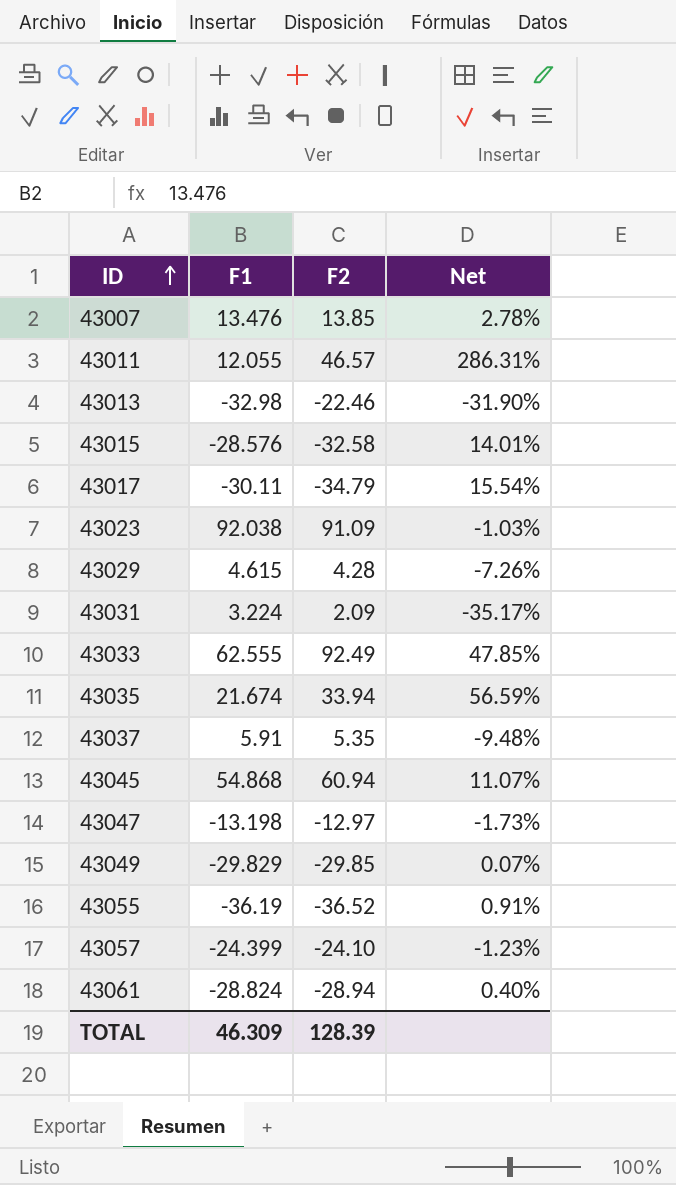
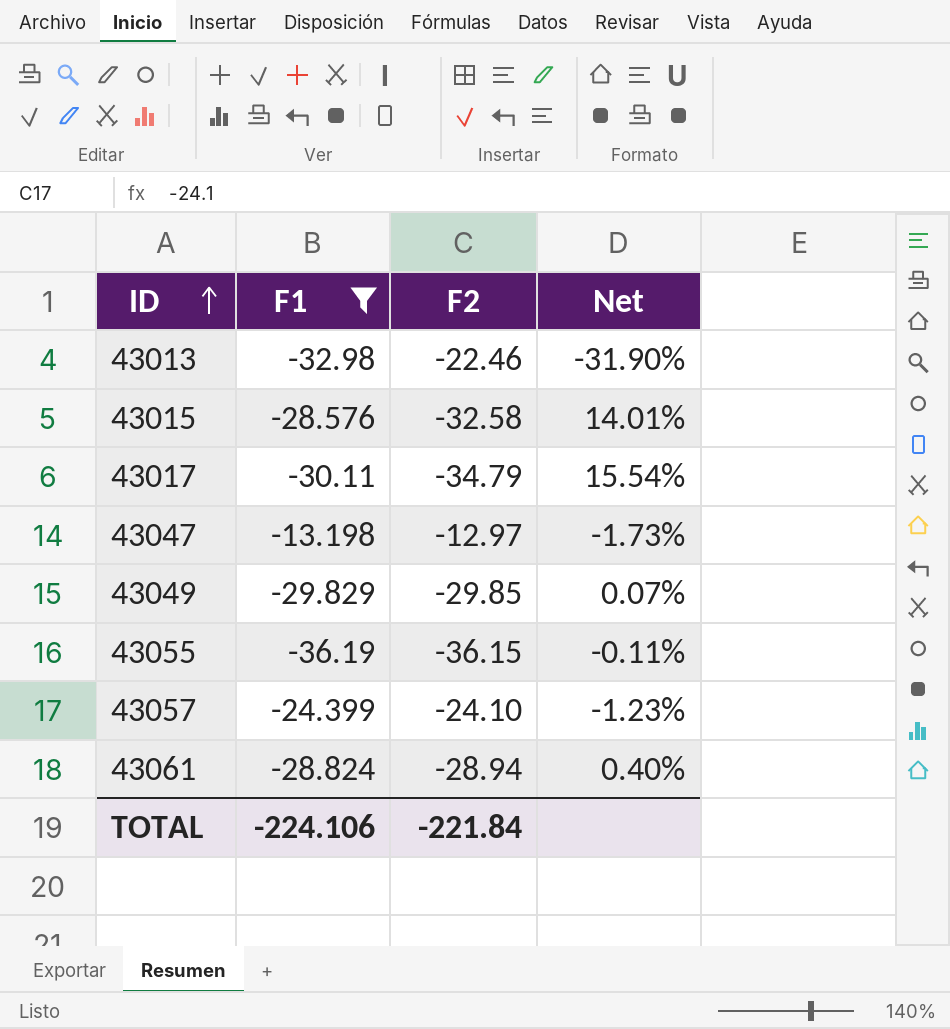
filter: none -> F1 <= -13.198
43055 | F2: -36.52 -> -36.15
43055 | Net: 0.91% -> -0.11%
TOTAL | F1: 46.309 -> -224.106
TOTAL | F2: 128.39 -> -221.84

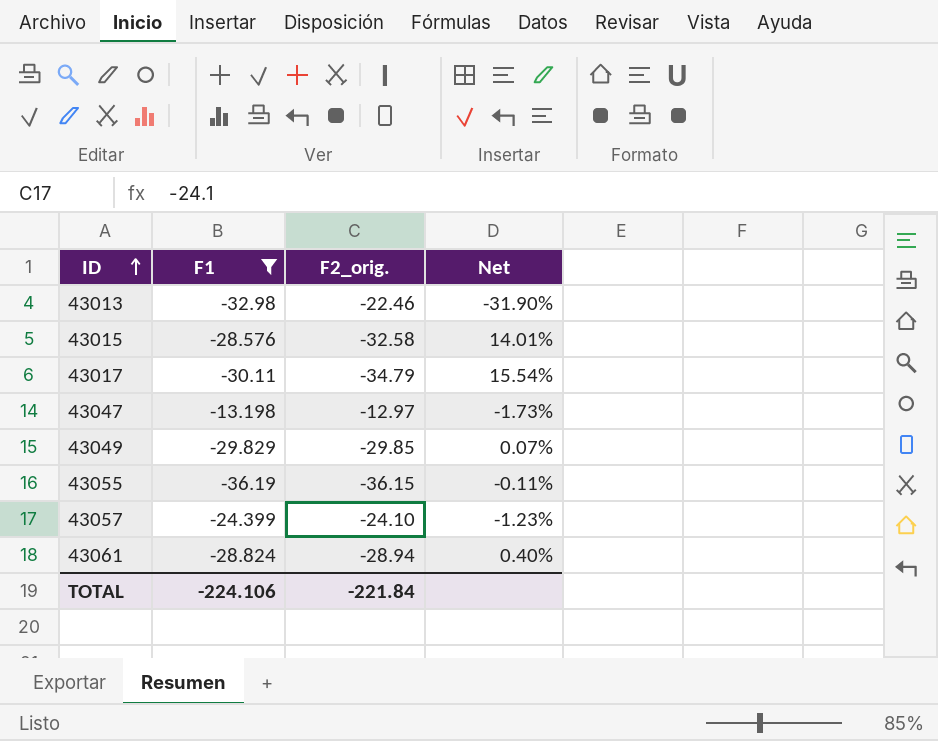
column name: F2 -> F2_orig.

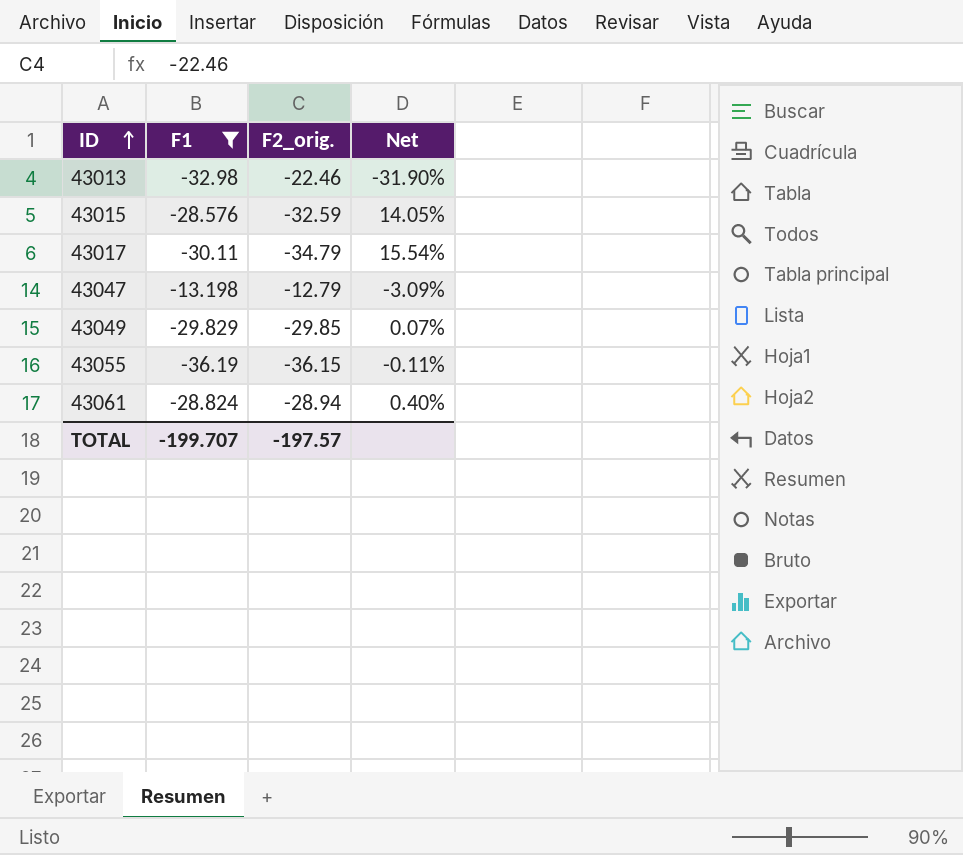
row 43057: -24.399 | -24.10 | -1.23% -> none
43015 | F2_orig.: -32.58 -> -32.59
43015 | Net: 14.01% -> 14.05%
43047 | F2_orig.: -12.97 -> -12.79
43047 | Net: -1.73% -> -3.09%
TOTAL | F1: -224.106 -> -199.707
TOTAL | F2_orig.: -221.84 -> -197.57

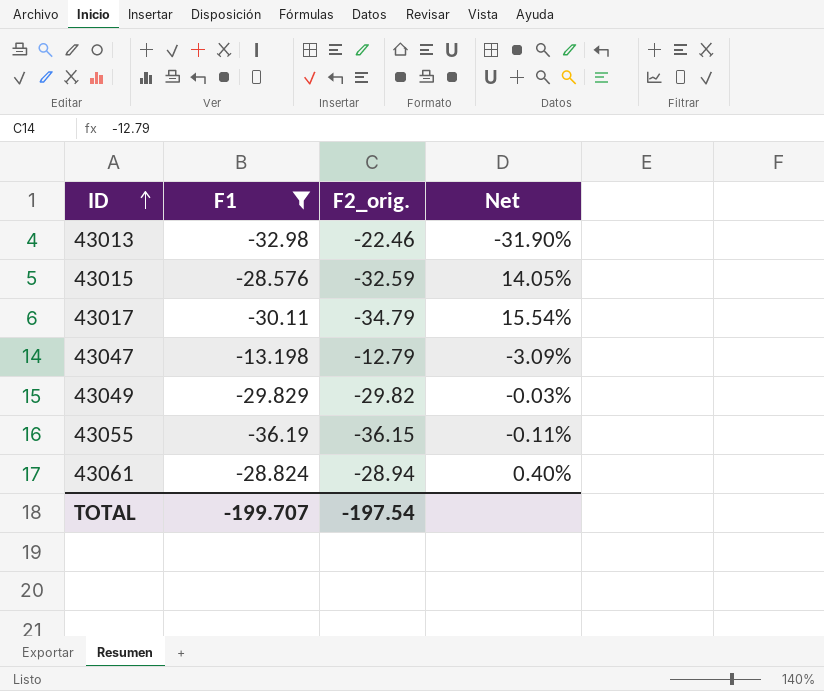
43049 | F2_orig.: -29.85 -> -29.82
43049 | Net: 0.07% -> -0.03%
TOTAL | F2_orig.: -197.57 -> -197.54

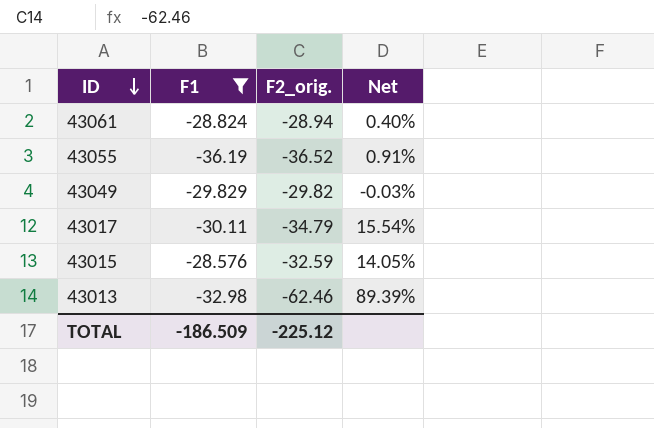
row order: ID ascending -> ID descending
row 43047: -13.198 | -12.79 | -3.09% -> none
43055 | F2_orig.: -36.15 -> -36.52
43055 | Net: -0.11% -> 0.91%
43013 | F2_orig.: -22.46 -> -62.46
43013 | Net: -31.90% -> 89.39%
TOTAL | F1: -199.707 -> -186.509
TOTAL | F2_orig.: -197.54 -> -225.12

